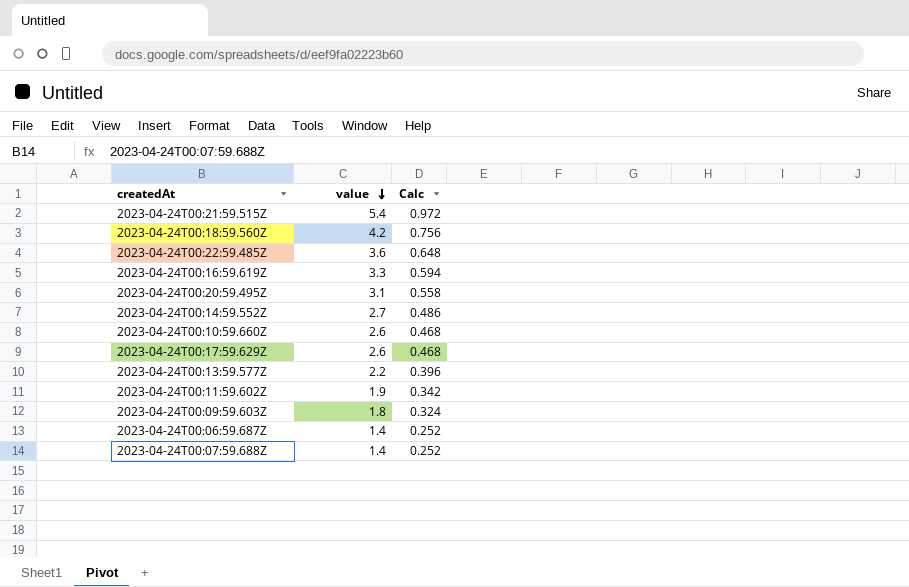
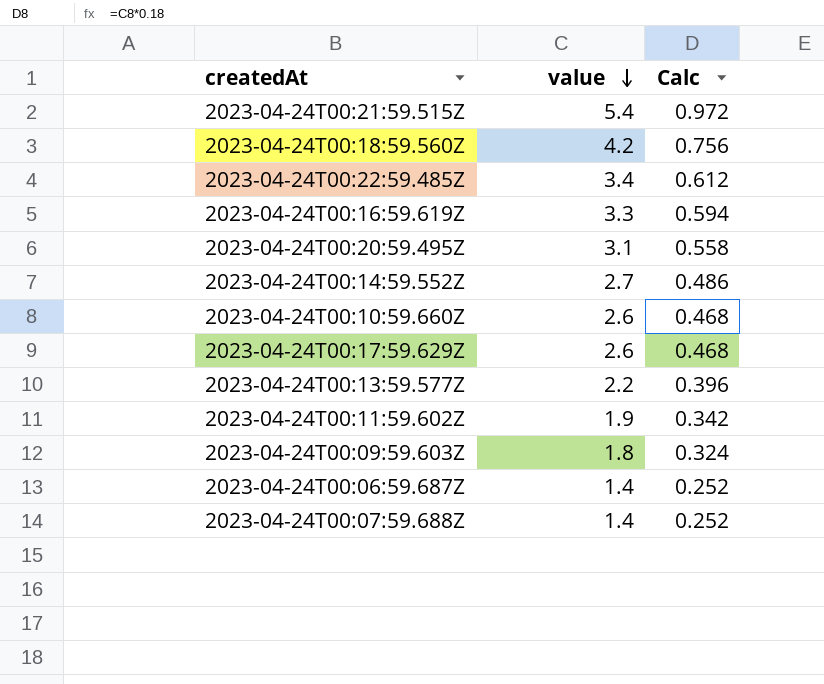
2023-04-24T00:22:59.485Z | value: 3.6 -> 3.4
2023-04-24T00:22:59.485Z | Calc: 0.648 -> 0.612

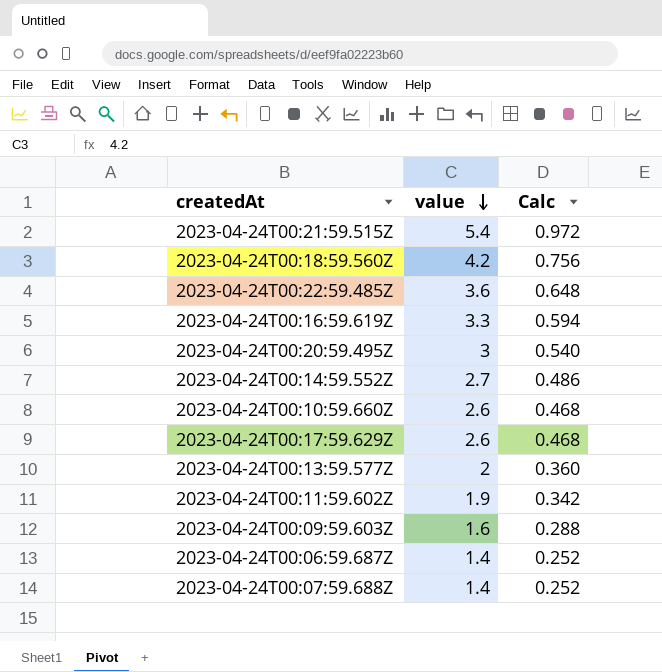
2023-04-24T00:22:59.485Z | value: 3.4 -> 3.6
2023-04-24T00:22:59.485Z | Calc: 0.612 -> 0.648
2023-04-24T00:20:59.495Z | value: 3.1 -> 3
2023-04-24T00:20:59.495Z | Calc: 0.558 -> 0.540
2023-04-24T00:13:59.577Z | value: 2.2 -> 2
2023-04-24T00:13:59.577Z | Calc: 0.396 -> 0.360
2023-04-24T00:09:59.603Z | value: 1.8 -> 1.6
2023-04-24T00:09:59.603Z | Calc: 0.324 -> 0.288

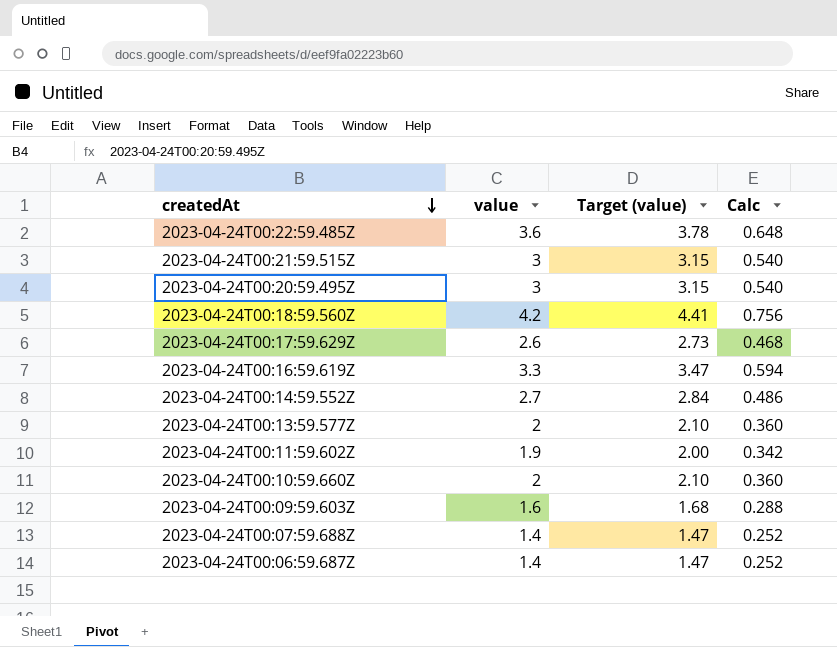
row order: value descending -> createdAt descending
column Target (value) | formula: none -> [value] * 1.05
2023-04-24T00:21:59.515Z | value: 5.4 -> 3
2023-04-24T00:21:59.515Z | Calc: 0.972 -> 0.540
2023-04-24T00:10:59.660Z | value: 2.6 -> 2
2023-04-24T00:10:59.660Z | Calc: 0.468 -> 0.360

